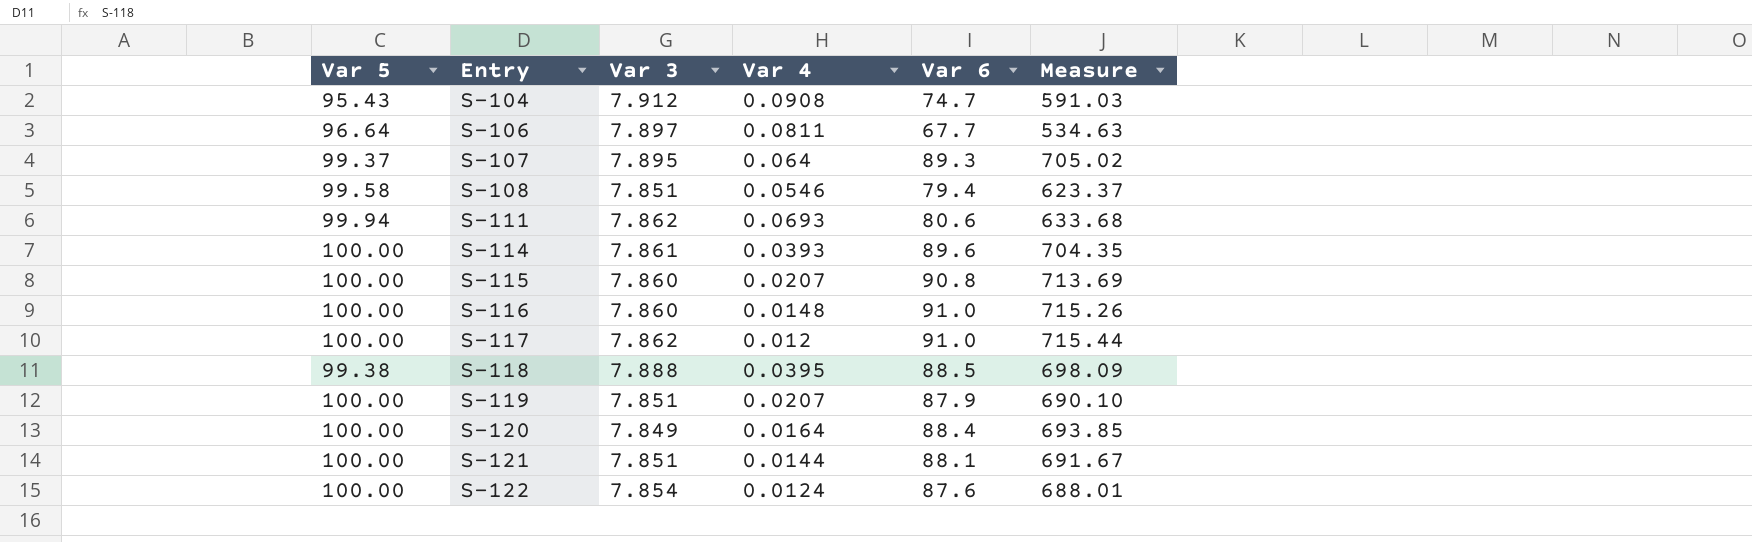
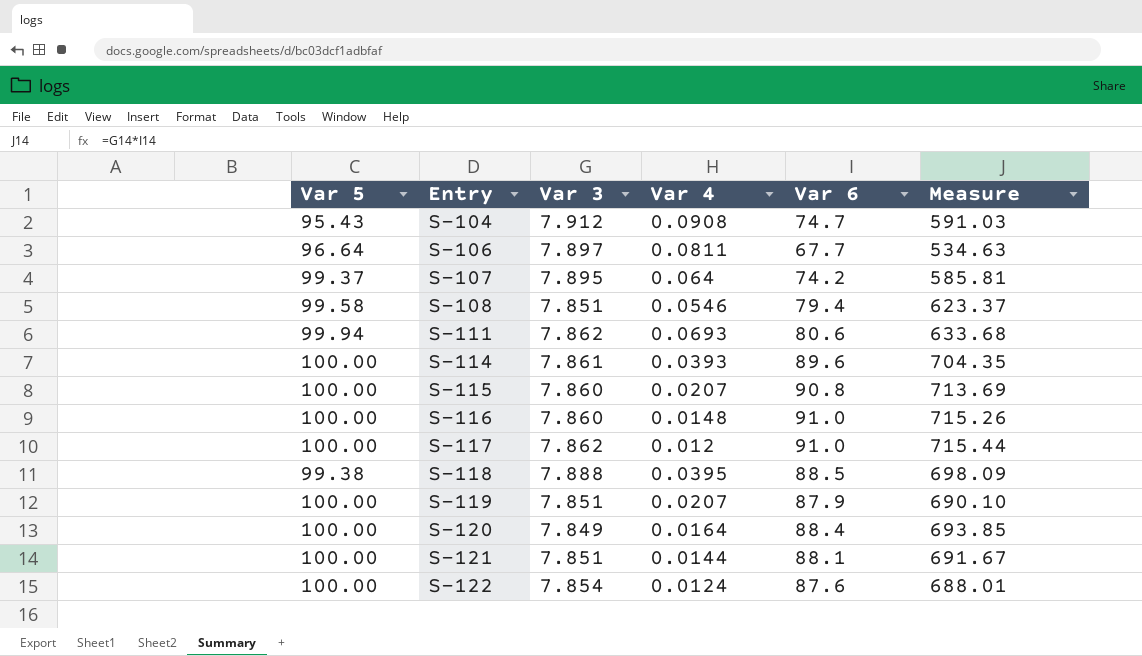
S-107 | Var 6: 89.3 -> 74.2
S-107 | Measure: 705.02 -> 585.81

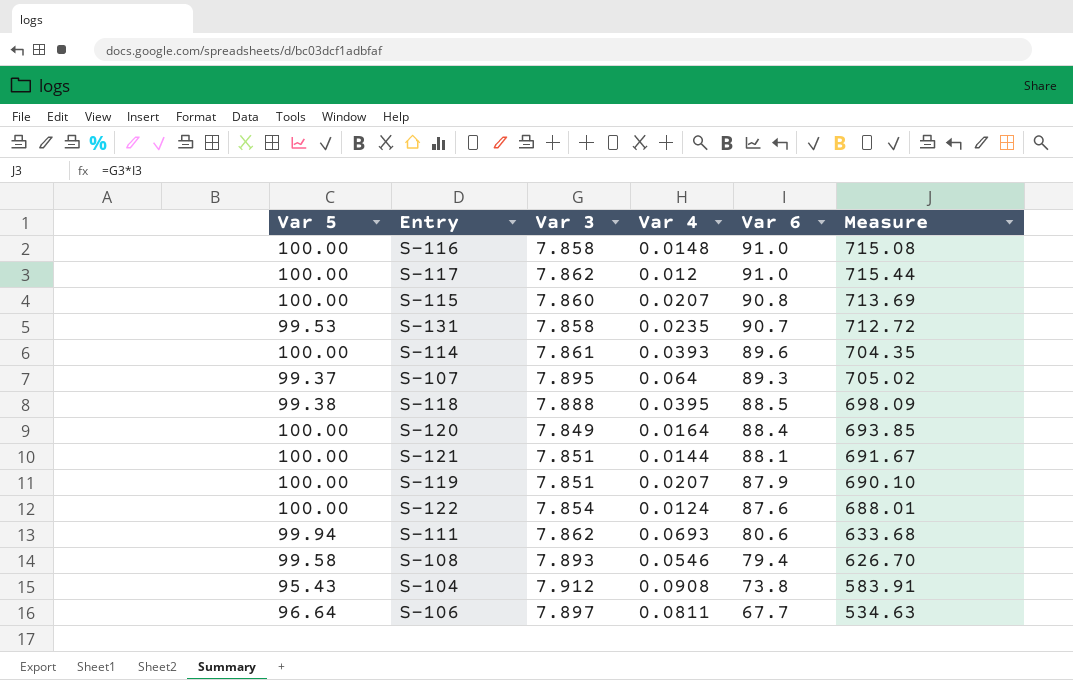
row order: Entry ascending -> Var 6 descending
S-116 | Var 3: 7.860 -> 7.858
S-116 | Measure: 715.26 -> 715.08
row S-131: none -> 99.53 | 7.858 | 0.0235 | 90.7 | 712.72
S-107 | Var 6: 74.2 -> 89.3
S-107 | Measure: 585.81 -> 705.02
S-108 | Var 3: 7.851 -> 7.893
S-108 | Measure: 623.37 -> 626.70
S-104 | Var 6: 74.7 -> 73.8
S-104 | Measure: 591.03 -> 583.91

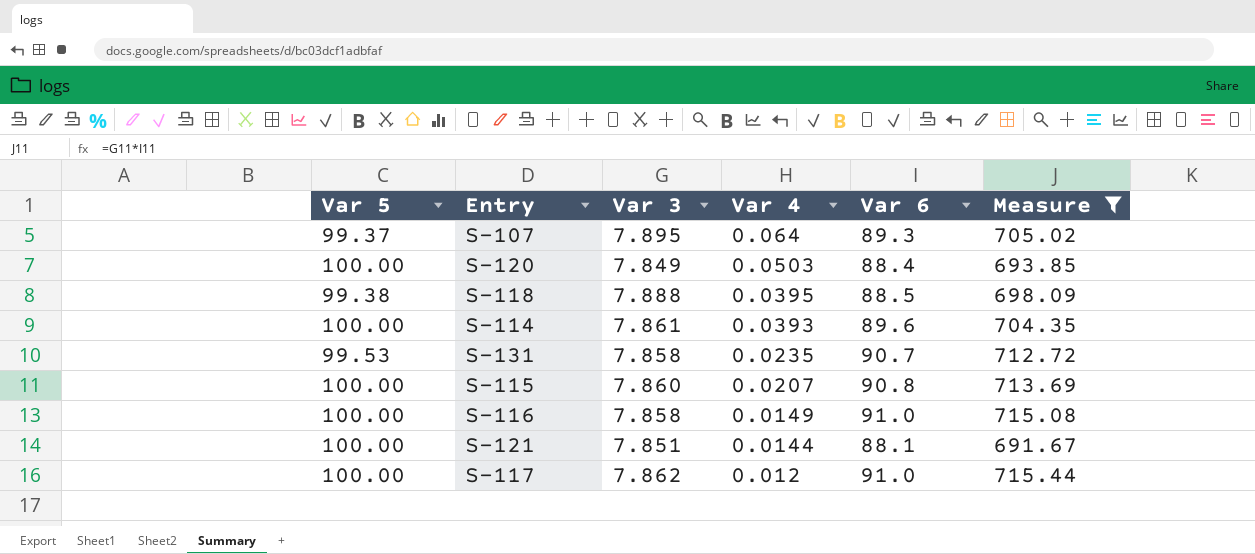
filter: none -> Measure >= 691.67
row order: Var 6 descending -> Var 4 descending
S-120 | Var 4: 0.0164 -> 0.0503
S-116 | Var 4: 0.0148 -> 0.0149

